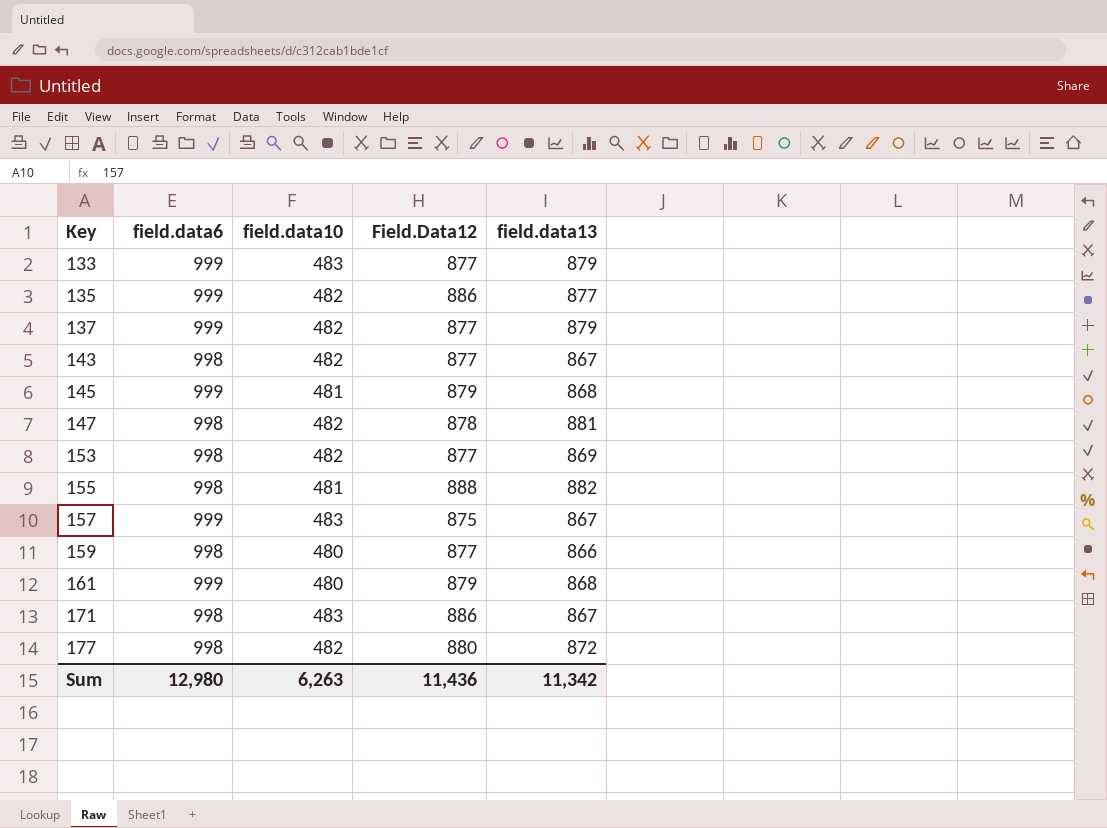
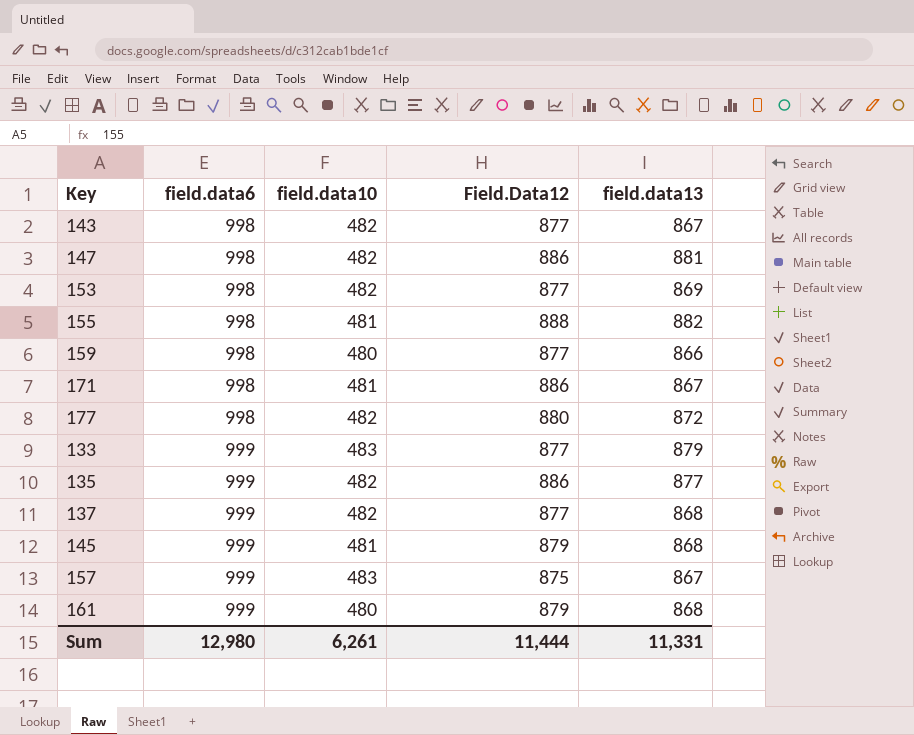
row order: Key ascending -> field.data6 ascending
147 | Field.Data12: 878 -> 886
171 | field.data10: 483 -> 481
137 | field.data13: 879 -> 868
Sum | field.data10: 6,263 -> 6,261
Sum | Field.Data12: 11,436 -> 11,444
Sum | field.data13: 11,342 -> 11,331

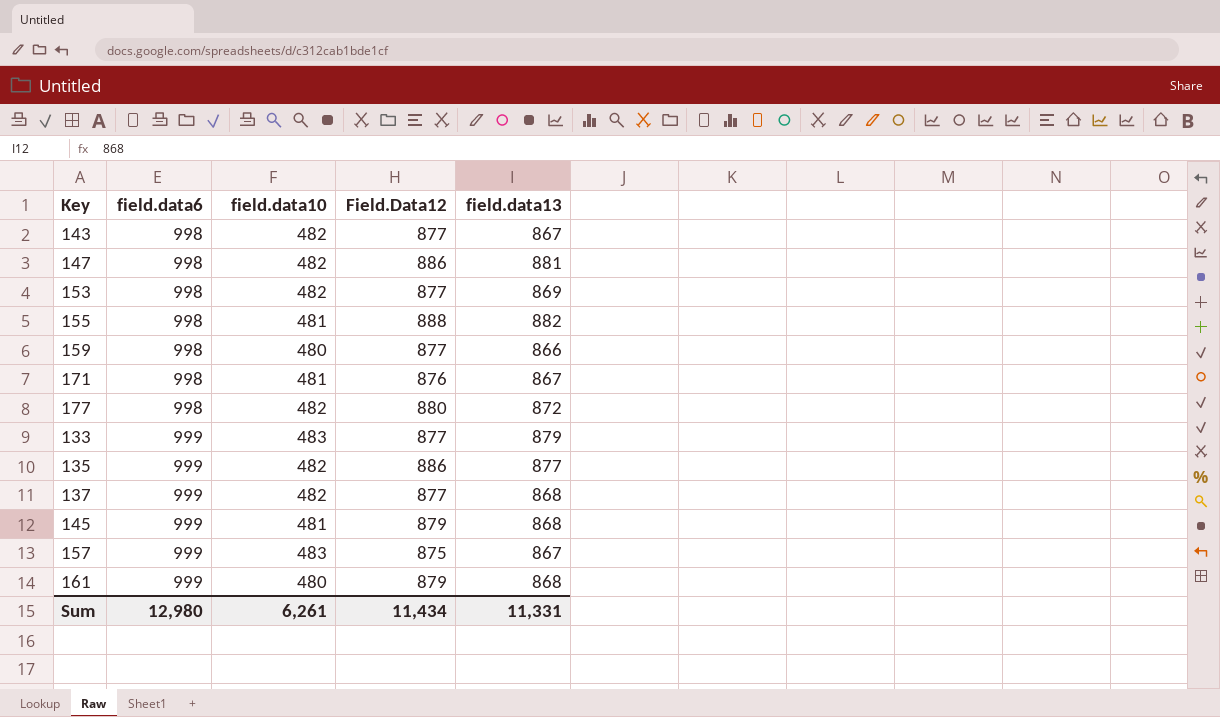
171 | Field.Data12: 886 -> 876
Sum | Field.Data12: 11,444 -> 11,434

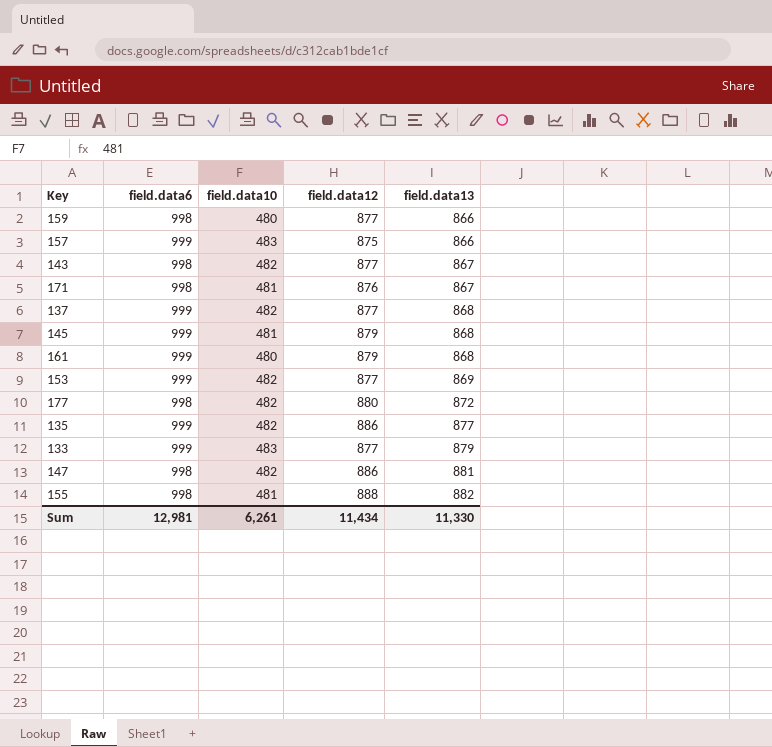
row order: field.data6 ascending -> field.data13 ascending
column name: Field.Data12 -> field.data12
157 | field.data13: 867 -> 866
153 | field.data6: 998 -> 999
Sum | field.data6: 12,980 -> 12,981
Sum | field.data13: 11,331 -> 11,330

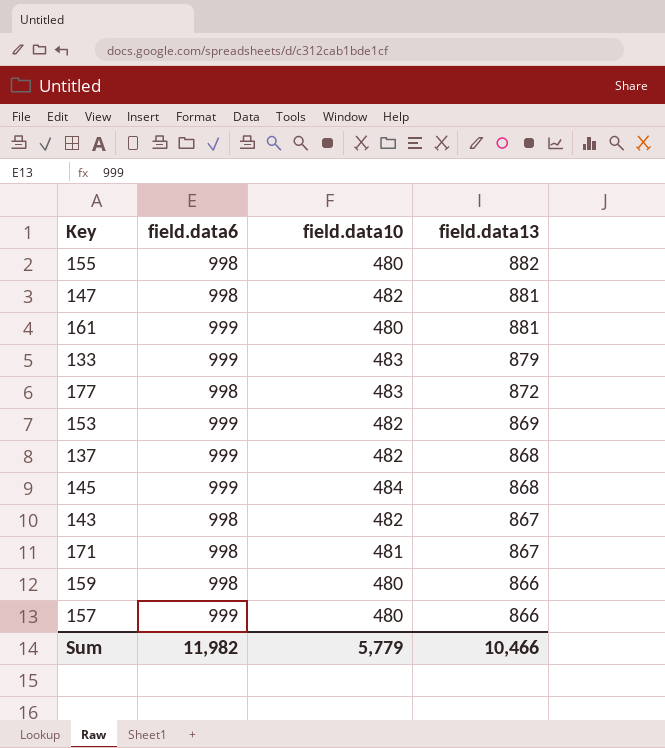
row order: field.data13 ascending -> field.data13 descending
column field.data12 | position: 4 -> none
row 135: 999 | 482 | 886 | 877 -> none
155 | field.data10: 481 -> 480
161 | field.data13: 868 -> 881
177 | field.data10: 482 -> 483
145 | field.data10: 481 -> 484
157 | field.data10: 483 -> 480
Sum | field.data6: 12,981 -> 11,982
Sum | field.data10: 6,261 -> 5,779
Sum | field.data13: 11,330 -> 10,466

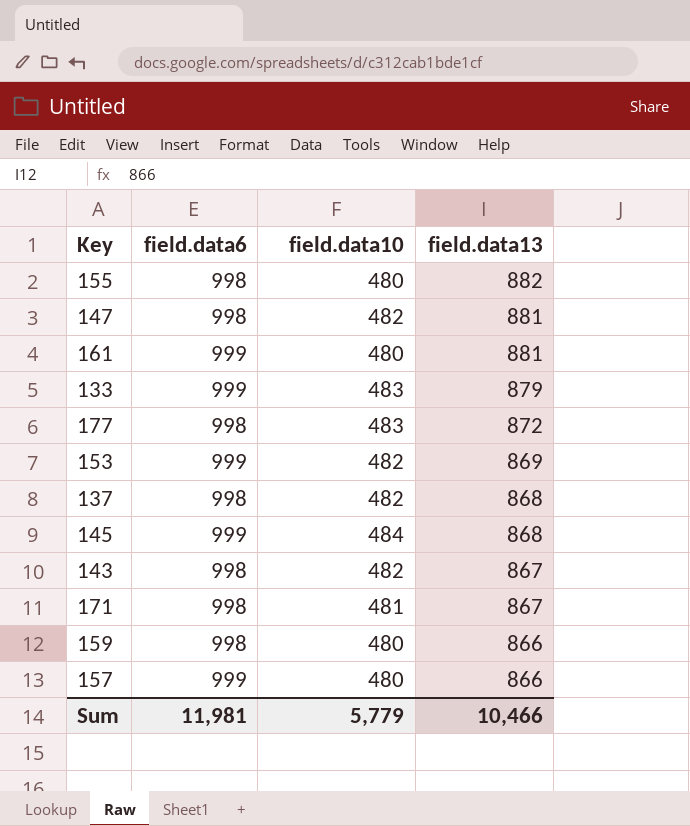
137 | field.data6: 999 -> 998
Sum | field.data6: 11,982 -> 11,981

